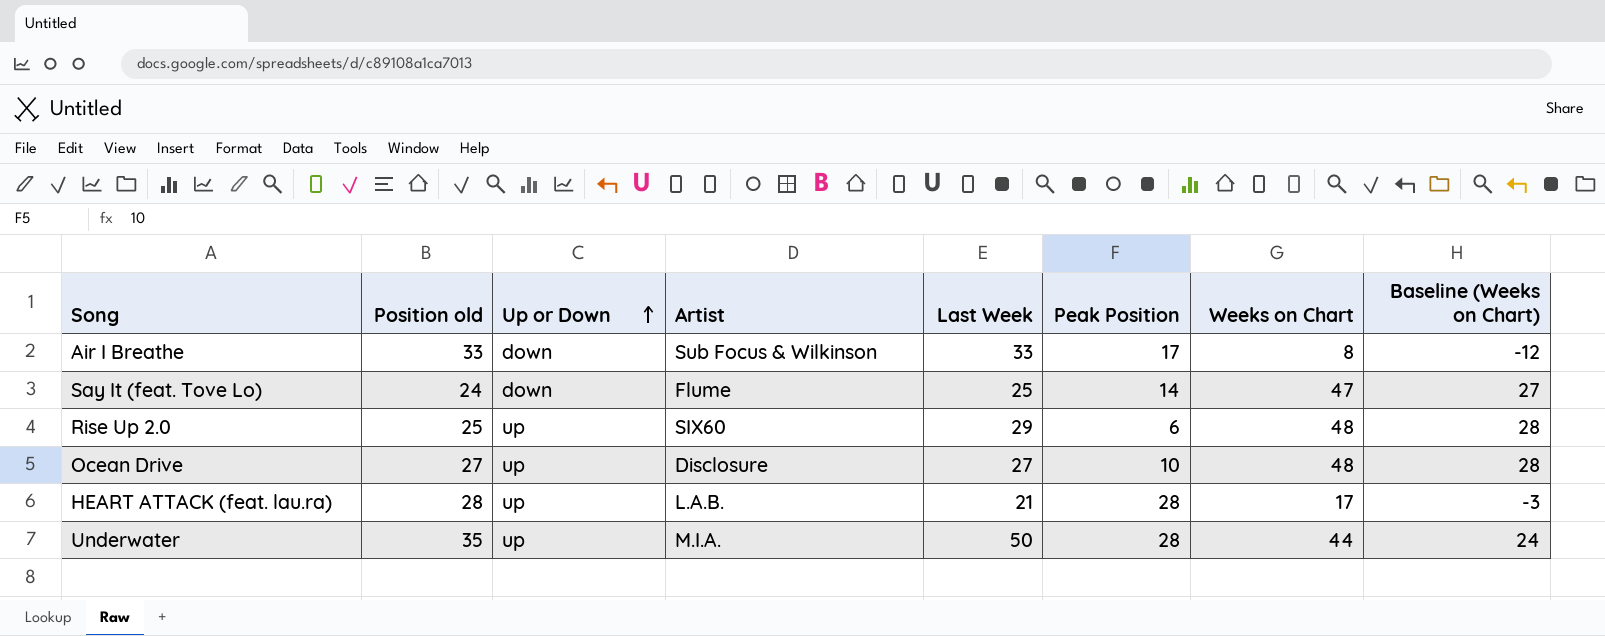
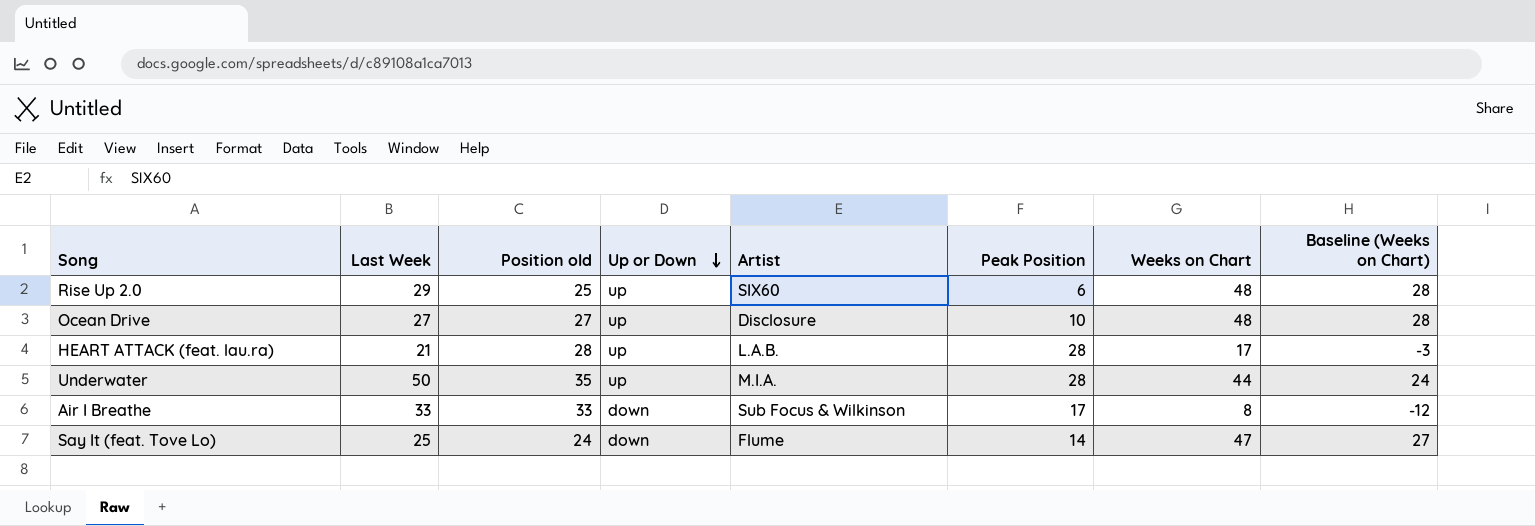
row order: Up or Down ascending -> Up or Down descending
column Last Week | position: 5 -> 2

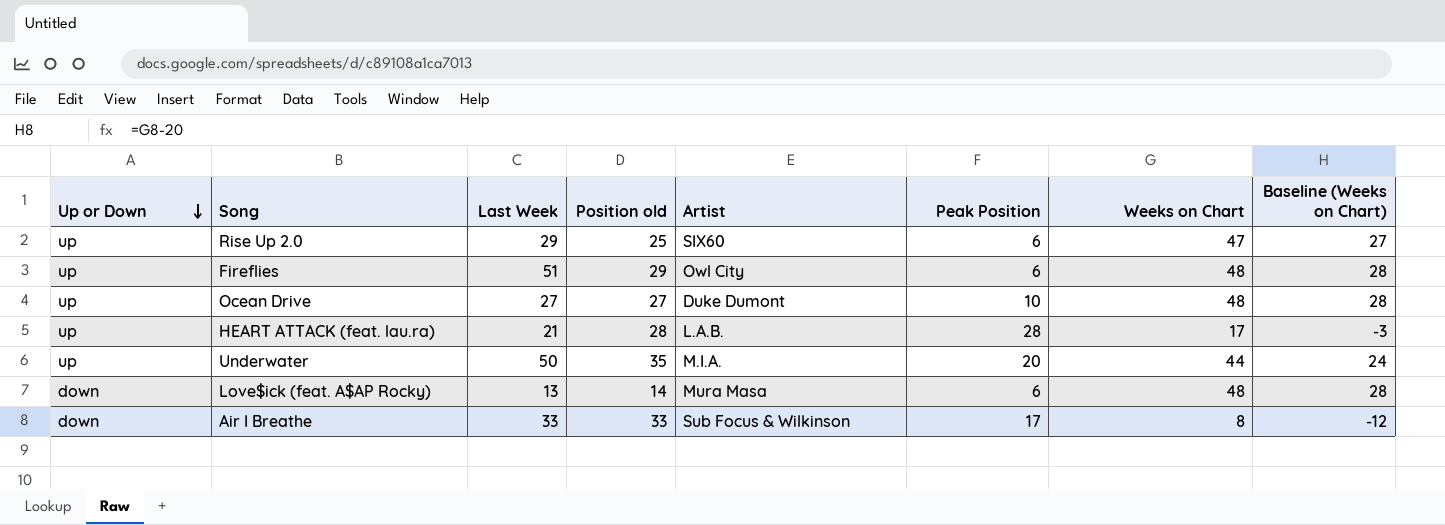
column Up or Down | position: 4 -> 1
row Say It (feat. Tove Lo): 25 | 24 | down | Flume | 14 | 47 | 27 -> none
Rise Up 2.0 | Weeks on Chart: 48 -> 47
Rise Up 2.0 | Baseline (Weeks on Chart): 28 -> 27
row Fireflies: none -> up | 51 | 29 | Owl City | 6 | 48 | 28
Ocean Drive | Artist: Disclosure -> Duke Dumont
Underwater | Peak Position: 28 -> 20
row Love$ick (feat. A$AP Rocky): none -> down | 13 | 14 | Mura Masa | 6 | 48 | 28

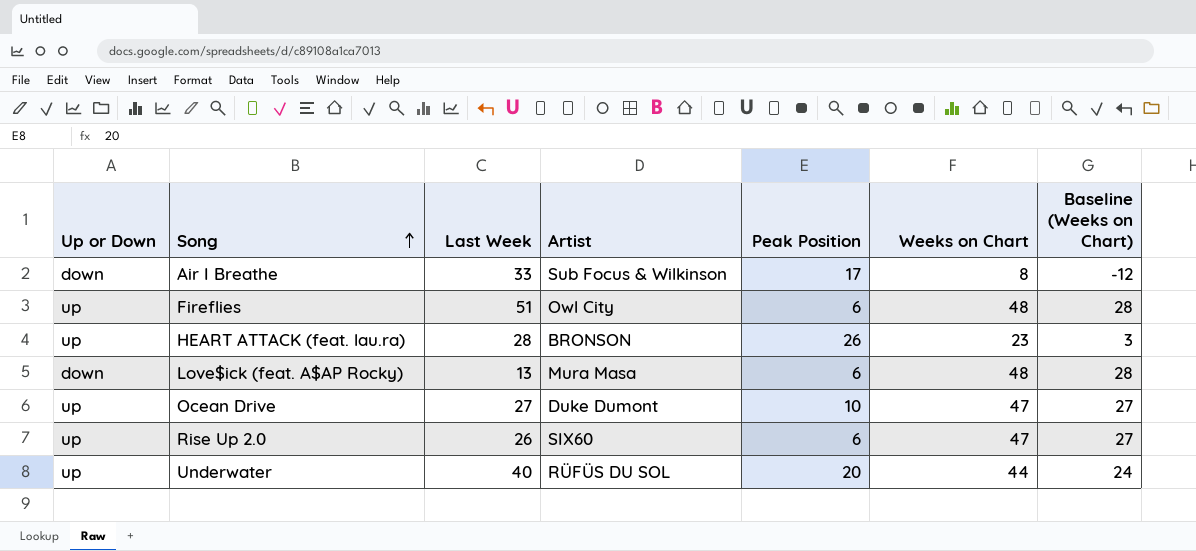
row order: Up or Down descending -> Song ascending
column Position old | position: 4 -> none
HEART ATTACK (feat. lau.ra) | Last Week: 21 -> 28
HEART ATTACK (feat. lau.ra) | Artist: L.A.B. -> BRONSON
HEART ATTACK (feat. lau.ra) | Peak Position: 28 -> 26
HEART ATTACK (feat. lau.ra) | Weeks on Chart: 17 -> 23
HEART ATTACK (feat. lau.ra) | Baseline (Weeks on Chart): -3 -> 3
Ocean Drive | Weeks on Chart: 48 -> 47
Ocean Drive | Baseline (Weeks on Chart): 28 -> 27
Rise Up 2.0 | Last Week: 29 -> 26
Underwater | Last Week: 50 -> 40
Underwater | Artist: M.I.A. -> RÜFÜS DU SOL

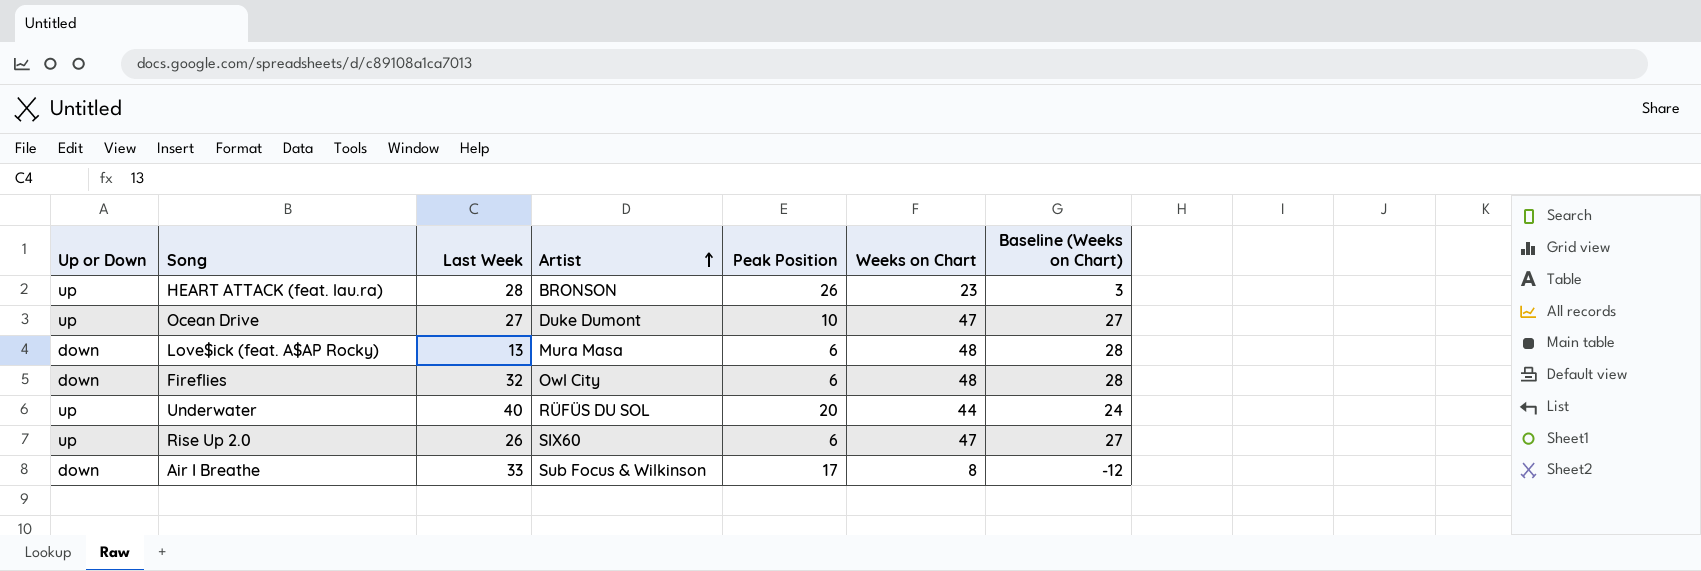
row order: Song ascending -> Artist ascending
Fireflies | Up or Down: up -> down
Fireflies | Last Week: 51 -> 32

